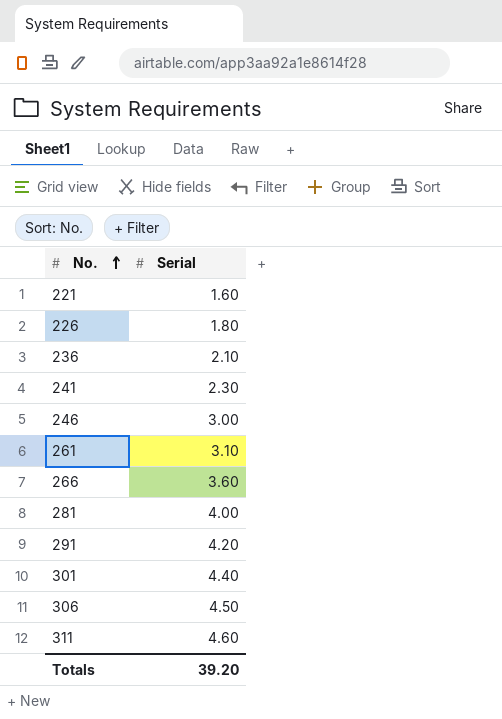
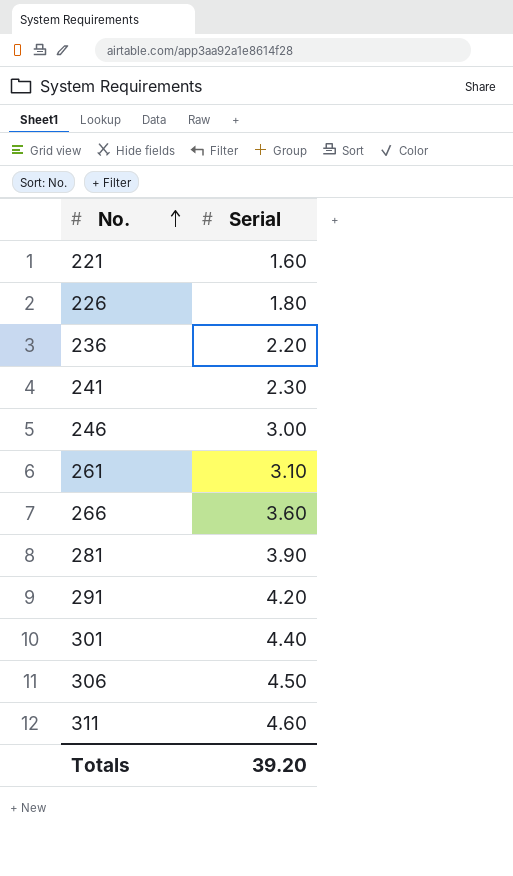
236 | Serial: 2.10 -> 2.20
281 | Serial: 4.00 -> 3.90

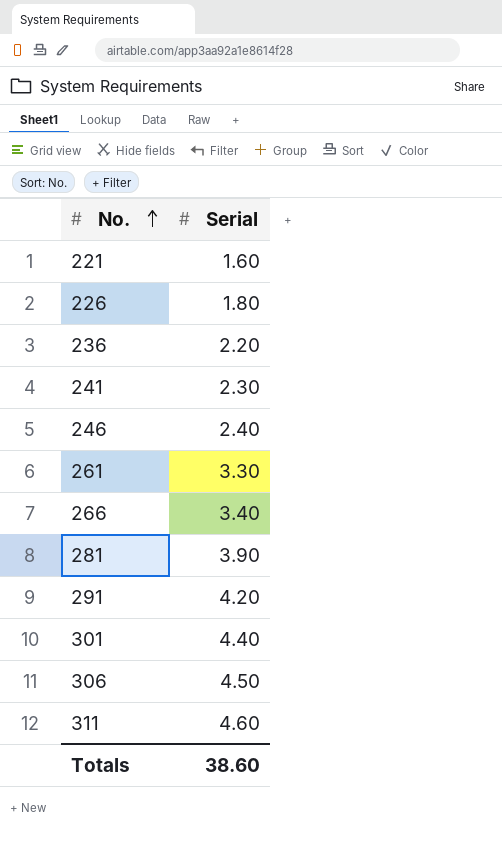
246 | Serial: 3.00 -> 2.40
261 | Serial: 3.10 -> 3.30
266 | Serial: 3.60 -> 3.40
Totals | Serial: 39.20 -> 38.60

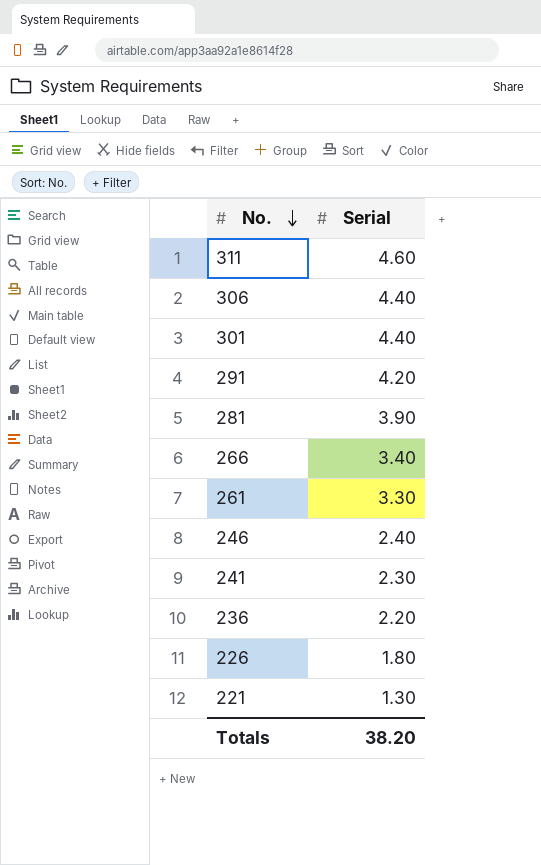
row order: No. ascending -> No. descending
306 | Serial: 4.50 -> 4.40
221 | Serial: 1.60 -> 1.30
Totals | Serial: 38.60 -> 38.20

